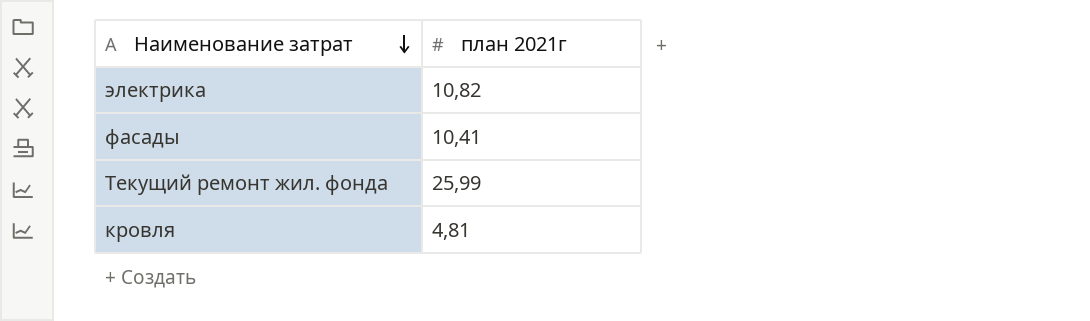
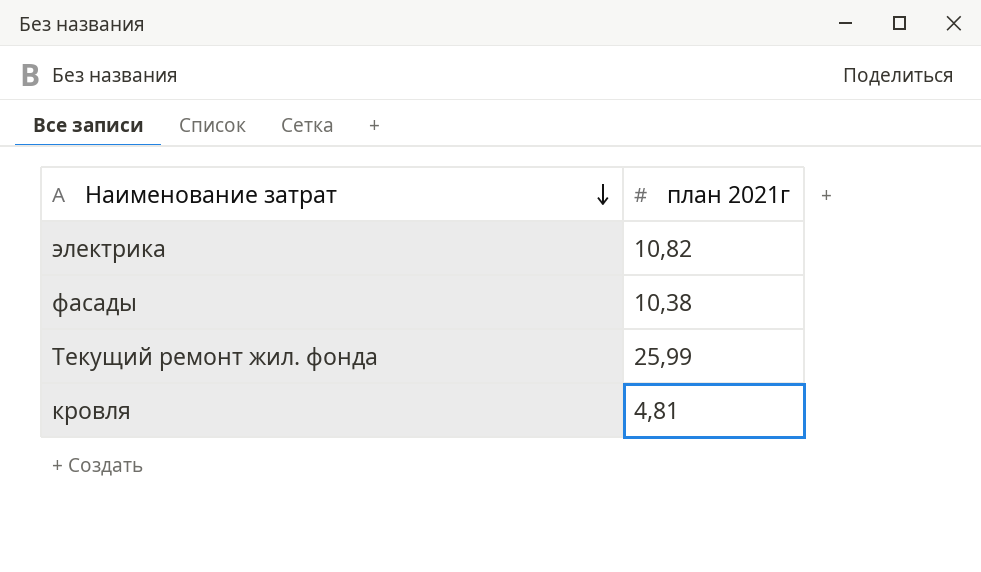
фасады | план 2021г: 10,41 -> 10,38

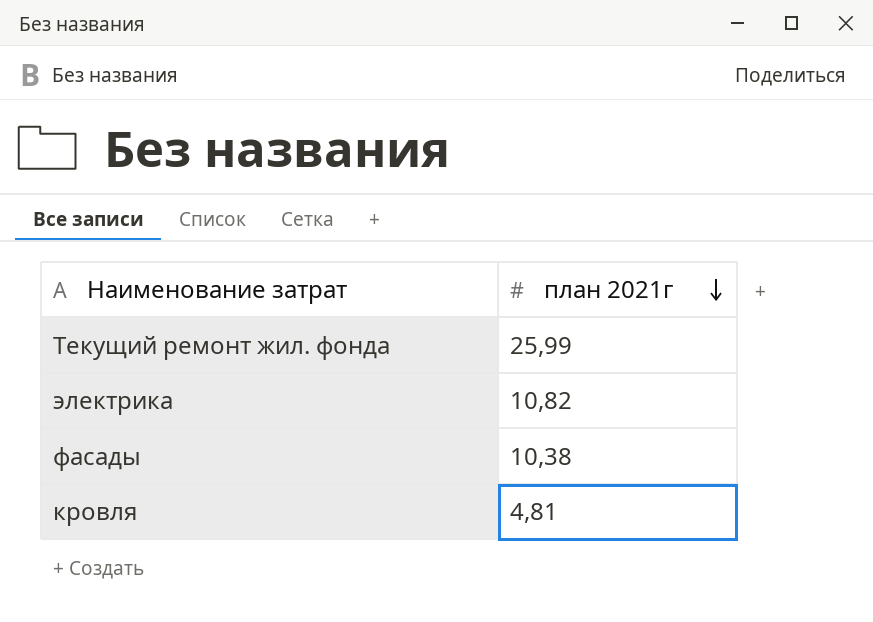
row order: Наименование затрат descending -> план 2021г descending

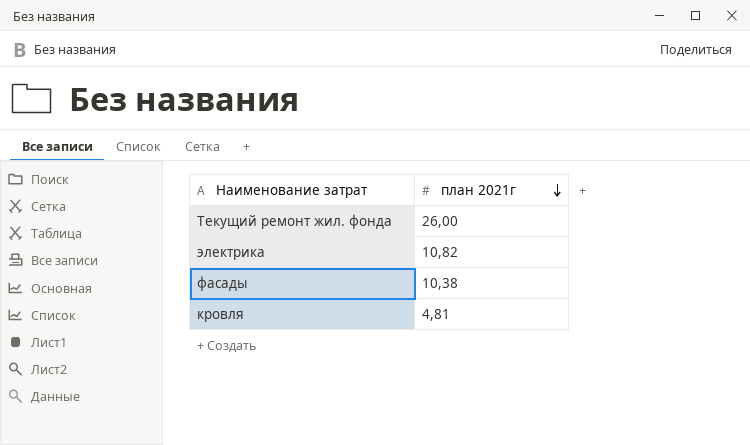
Текущий ремонт жил. фонда | план 2021г: 25,99 -> 26,00

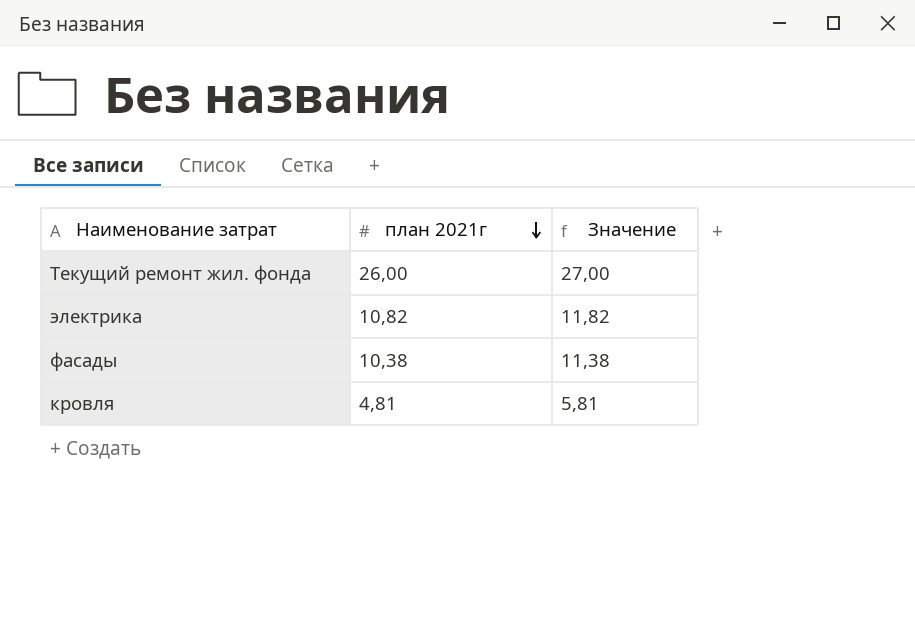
column Значение | formula: none -> [план 2021г] + 1

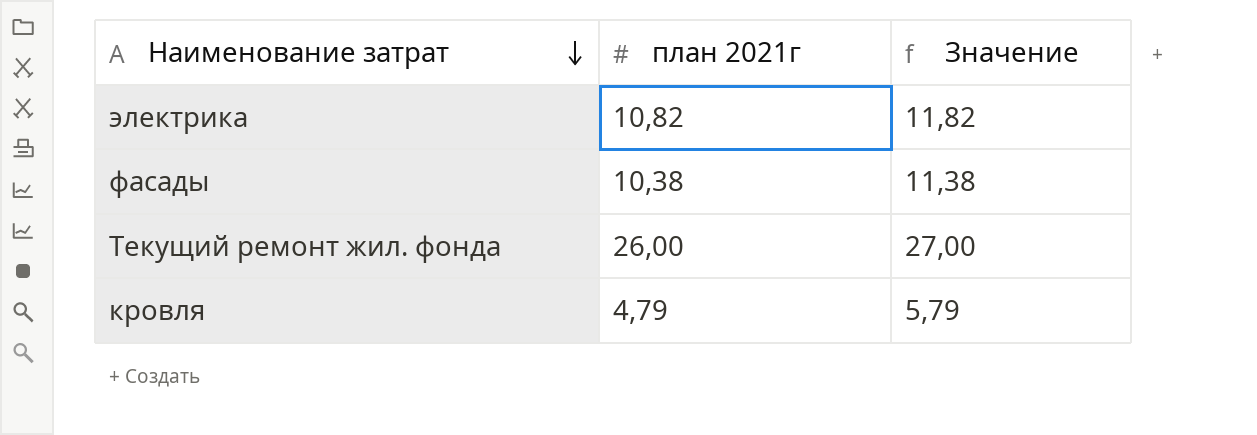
row order: план 2021г descending -> Наименование затрат descending
кровля | план 2021г: 4,81 -> 4,79
кровля | Значение: 5,81 -> 5,79

